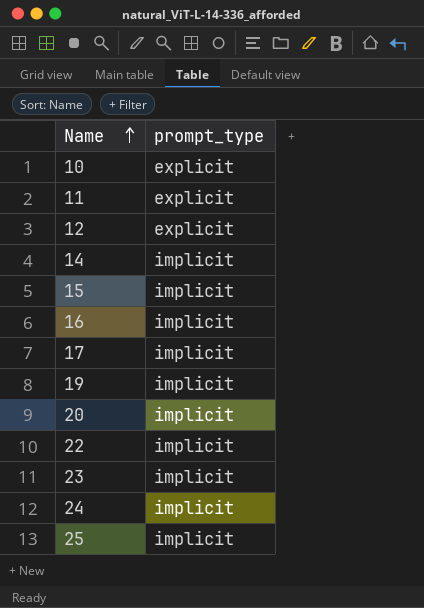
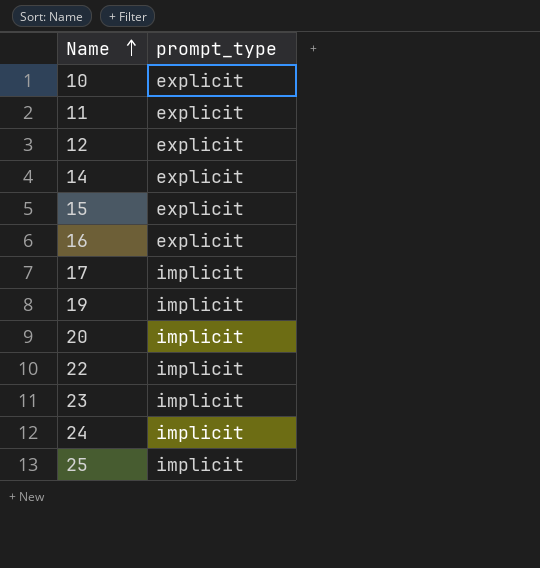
14 | prompt_type: implicit -> explicit
15 | prompt_type: implicit -> explicit
16 | prompt_type: implicit -> explicit

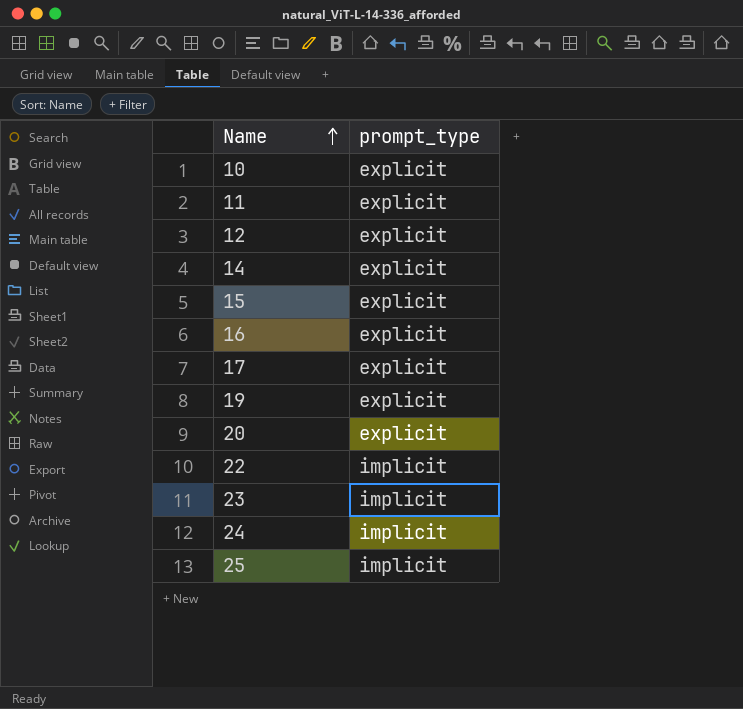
17 | prompt_type: implicit -> explicit
19 | prompt_type: implicit -> explicit
20 | prompt_type: implicit -> explicit

